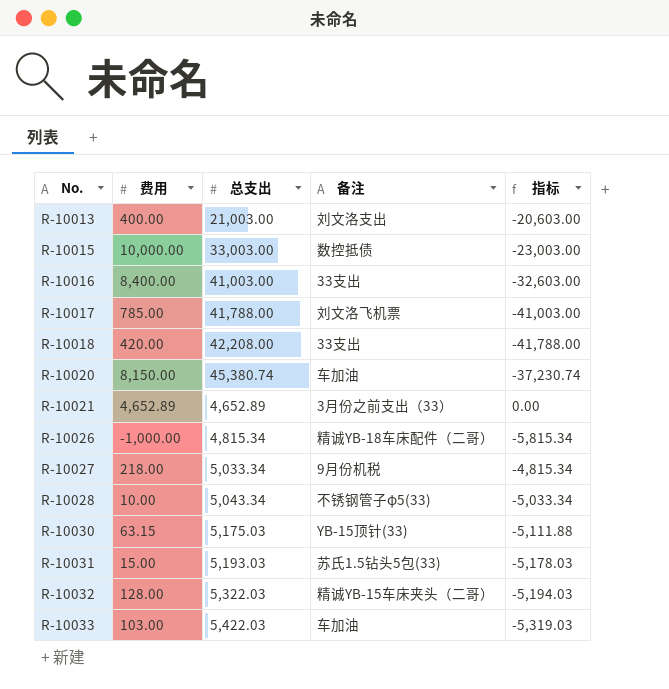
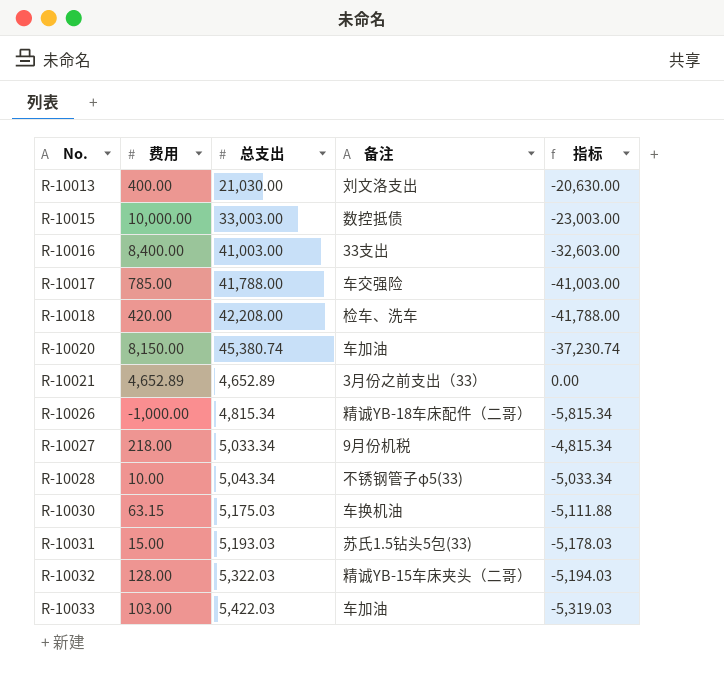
R-10013 | 总支出: 21,003.00 -> 21,030.00
R-10013 | 指标: -20,603.00 -> -20,630.00
R-10017 | 备注: 刘文洛飞机票 -> 车交强险
R-10018 | 备注: 33支出 -> 检车、洗车
R-10030 | 备注: YB-15顶针(33) -> 车换机油

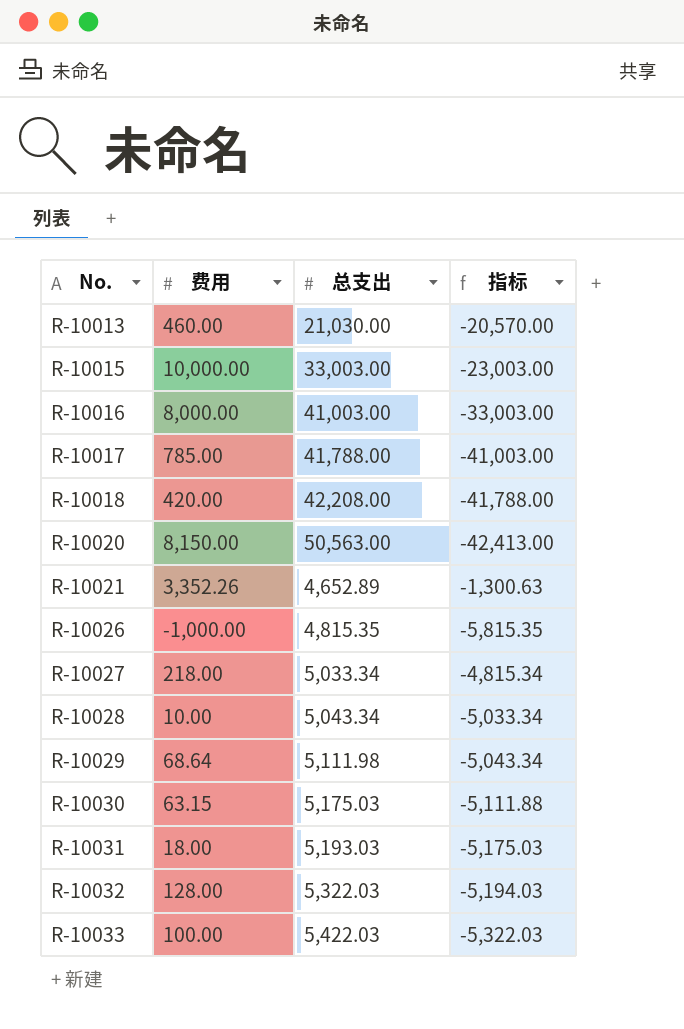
column 备注 | position: 4 -> none
R-10013 | 费用: 400.00 -> 460.00
R-10013 | 指标: -20,630.00 -> -20,570.00
R-10016 | 费用: 8,400.00 -> 8,000.00
R-10016 | 指标: -32,603.00 -> -33,003.00
R-10020 | 总支出: 45,380.74 -> 50,563.00
R-10020 | 指标: -37,230.74 -> -42,413.00
R-10021 | 费用: 4,652.89 -> 3,352.26
R-10021 | 指标: 0.00 -> -1,300.63
R-10026 | 总支出: 4,815.34 -> 4,815.35
R-10026 | 指标: -5,815.34 -> -5,815.35
row R-10029: none -> 68.64 | 5,111.98 | -5,043.34
R-10031 | 费用: 15.00 -> 18.00
R-10031 | 指标: -5,178.03 -> -5,175.03
R-10033 | 费用: 103.00 -> 100.00
R-10033 | 指标: -5,319.03 -> -5,322.03

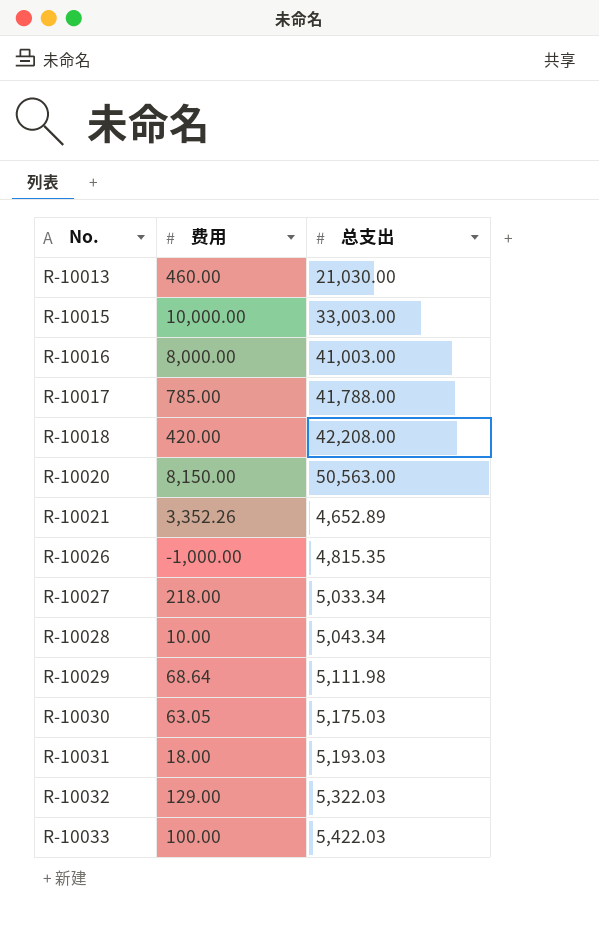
column 指标 | formula: [费用] - [总支出] -> none
R-10030 | 费用: 63.15 -> 63.05
R-10032 | 费用: 128.00 -> 129.00

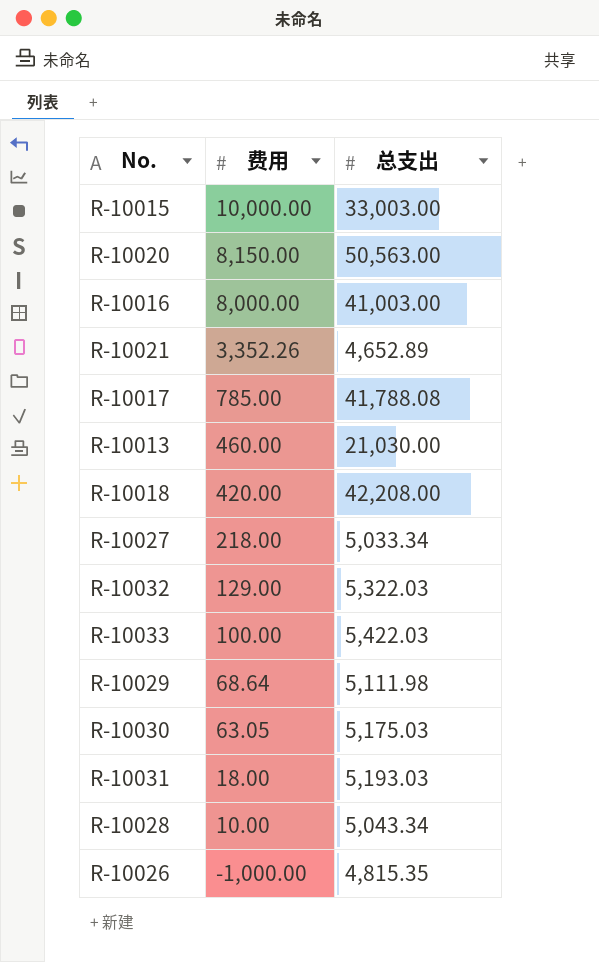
row order: No. ascending -> 费用 descending
R-10017 | 总支出: 41,788.00 -> 41,788.08

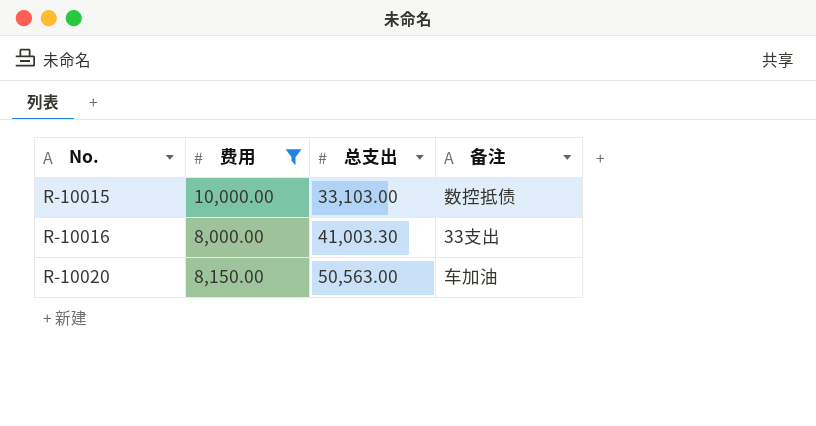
filter: none -> 费用 >= 8,000.00
row order: 费用 descending -> No. ascending
column 备注 | position: none -> 4
R-10015 | 总支出: 33,003.00 -> 33,103.00
R-10016 | 总支出: 41,003.00 -> 41,003.30

